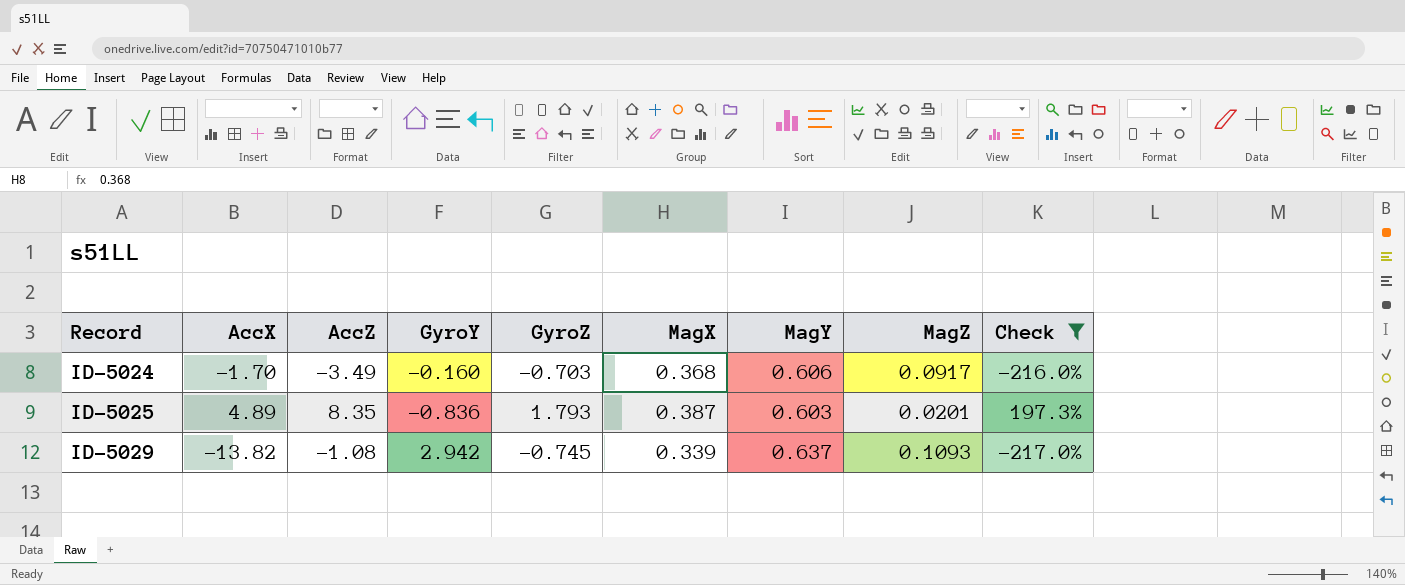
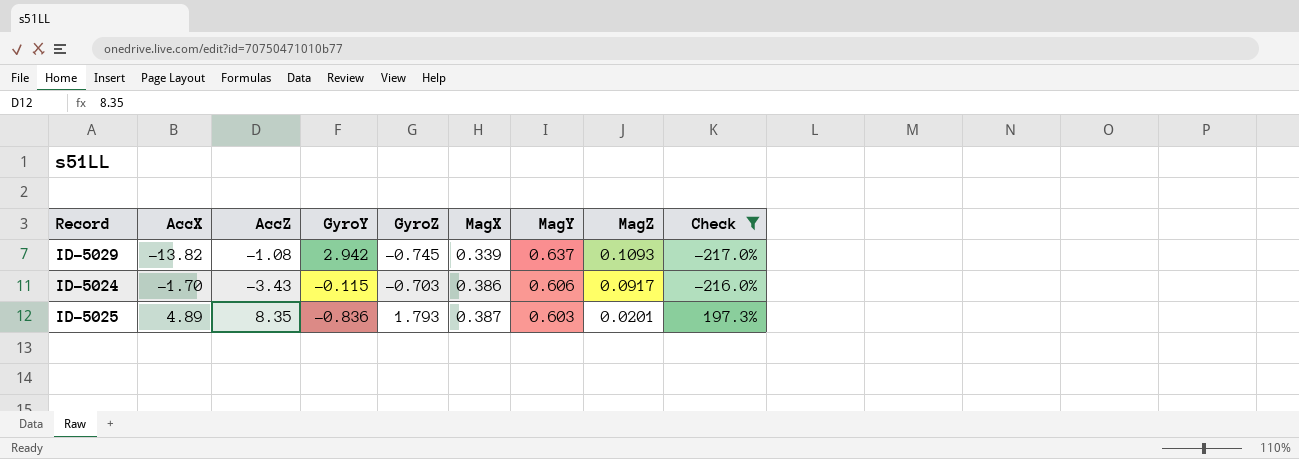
row order: Record ascending -> AccX ascending
ID-5024 | AccZ: -3.49 -> -3.43
ID-5024 | GyroY: -0.160 -> -0.115
ID-5024 | MagX: 0.368 -> 0.386

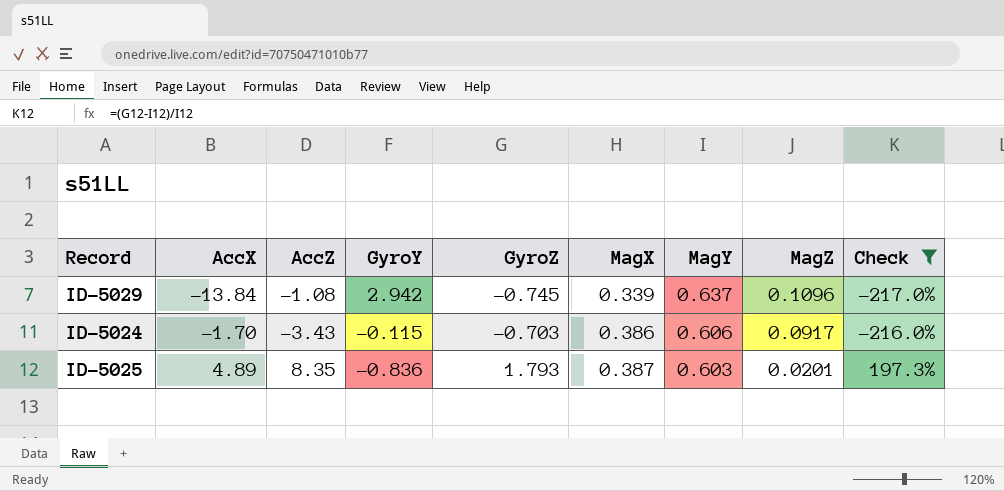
ID-5029 | AccX: -13.82 -> -13.84
ID-5029 | MagZ: 0.1093 -> 0.1096

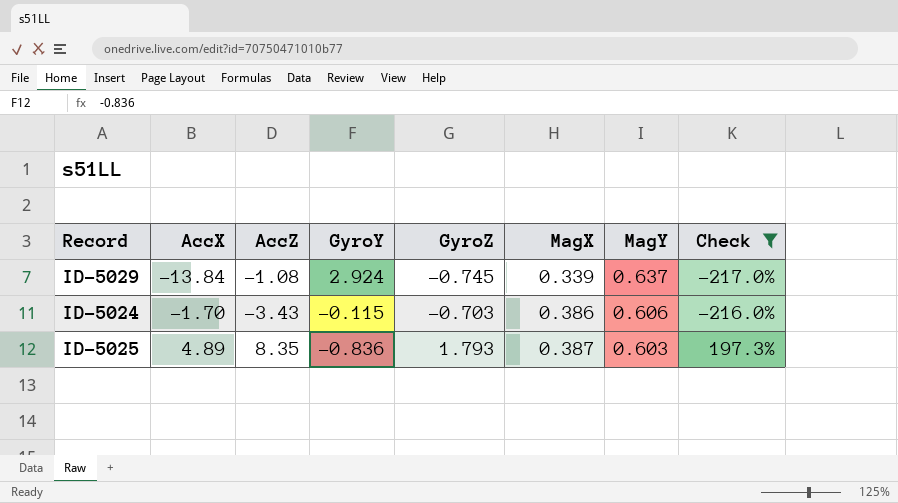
column MagZ | position: 8 -> none
ID-5029 | GyroY: 2.942 -> 2.924

